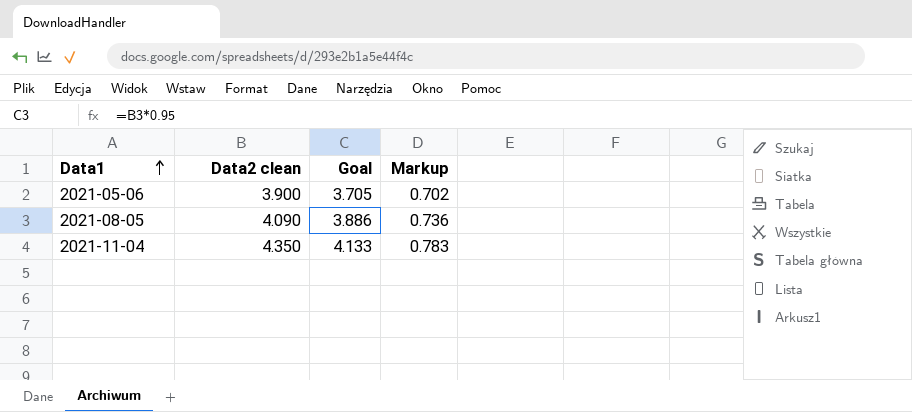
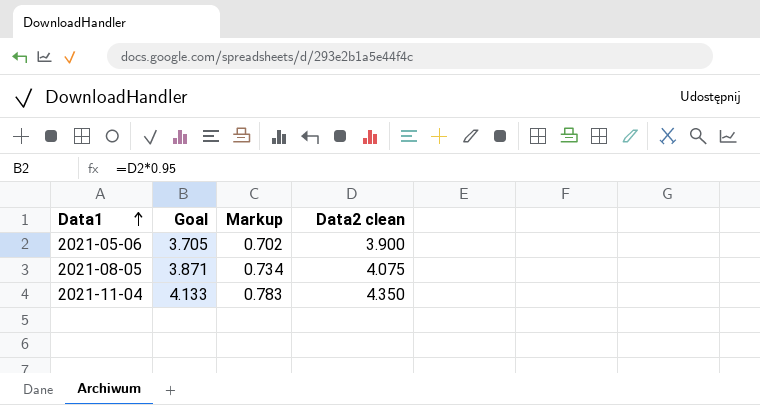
column Data2 clean | position: 2 -> 4
2021-08-05 | Goal: 3.886 -> 3.871
2021-08-05 | Markup: 0.736 -> 0.734
2021-08-05 | Data2 clean: 4.090 -> 4.075

